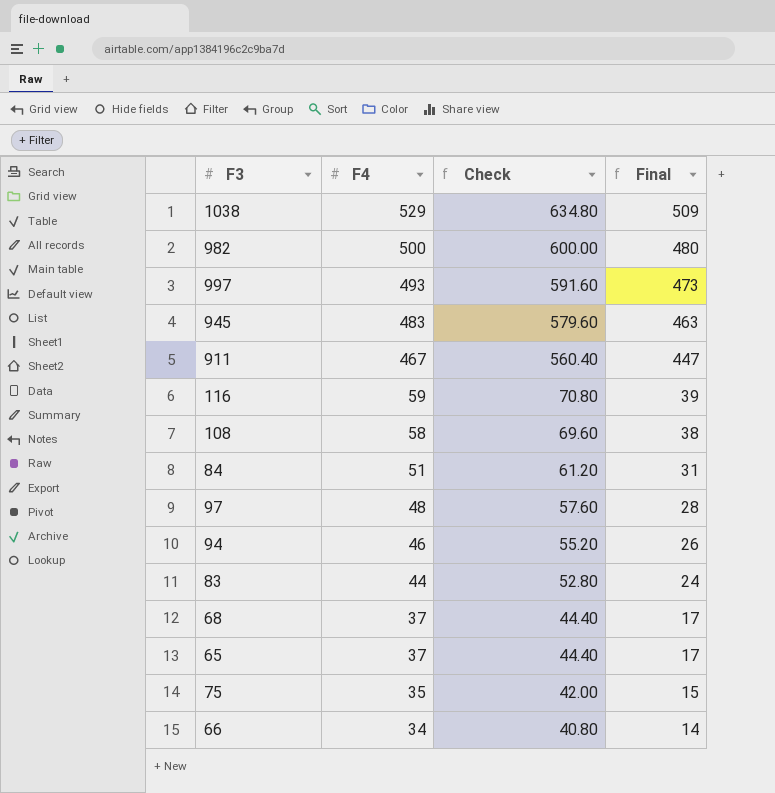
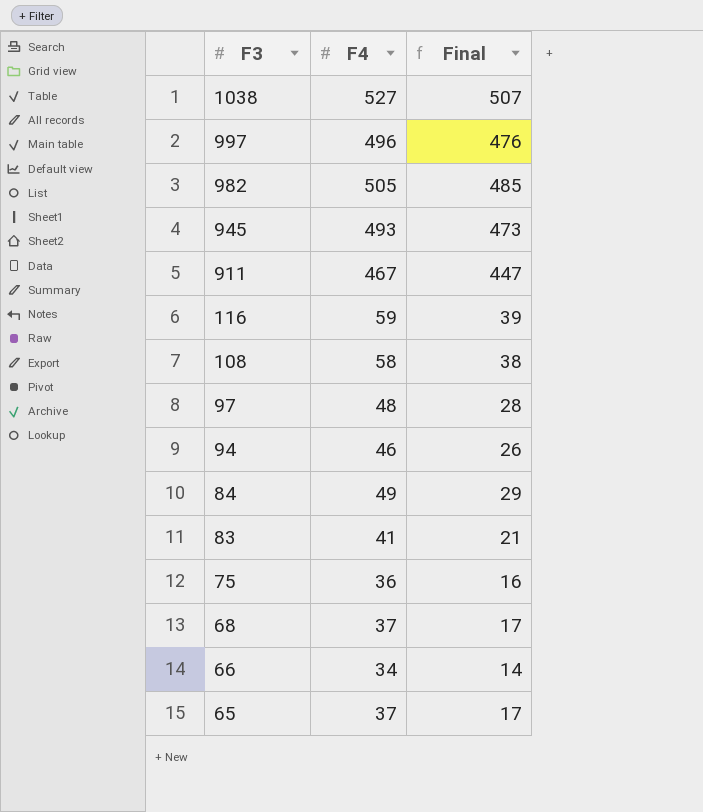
row order: F4 descending -> F3 descending
column Check | formula: [F4] * 1.2 -> none
1038 | F4: 529 -> 527
1038 | Final: 509 -> 507
997 | F4: 493 -> 496
997 | Final: 473 -> 476
982 | F4: 500 -> 505
982 | Final: 480 -> 485
945 | F4: 483 -> 493
945 | Final: 463 -> 473
84 | F4: 51 -> 49
84 | Final: 31 -> 29
83 | F4: 44 -> 41
83 | Final: 24 -> 21
75 | F4: 35 -> 36
75 | Final: 15 -> 16

